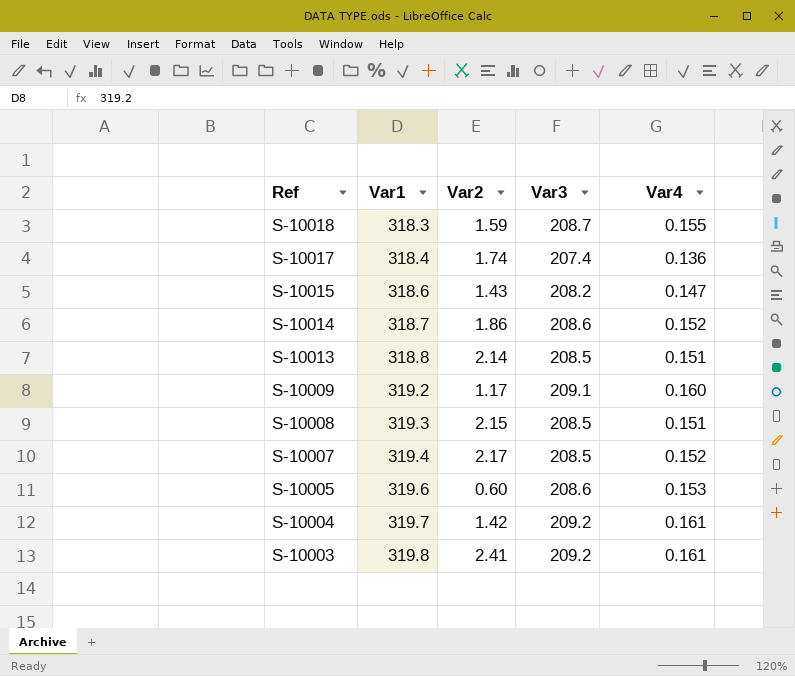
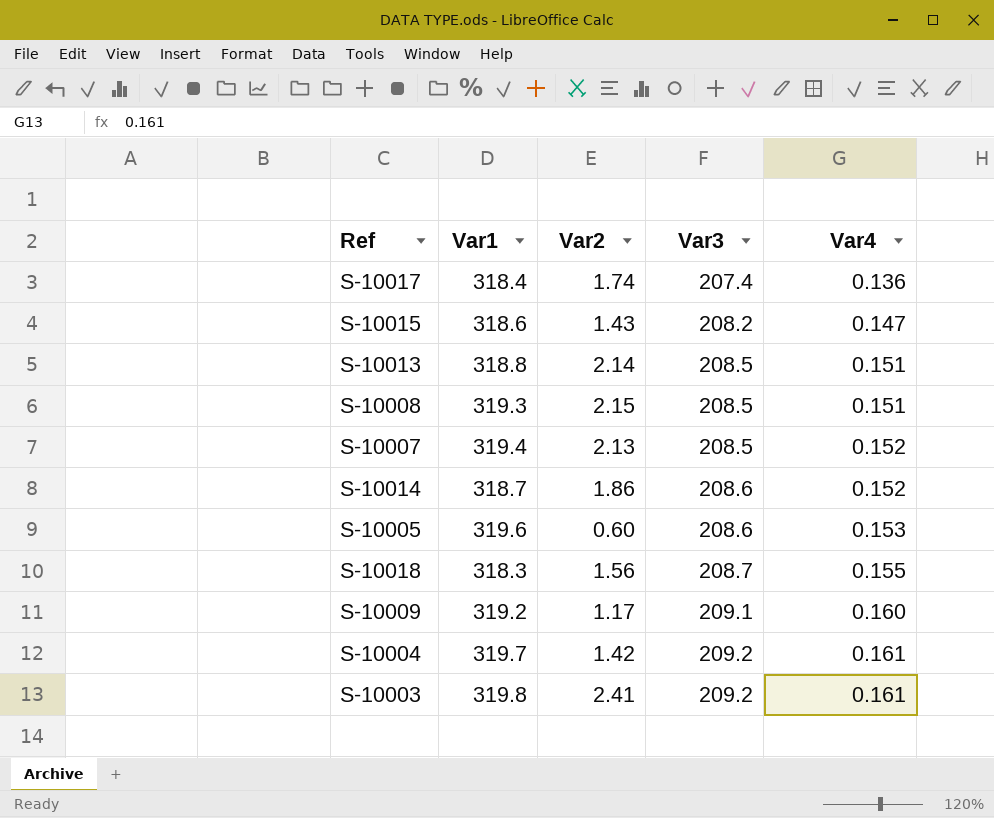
row order: Ref descending -> Var3 ascending
S-10007 | Var2: 2.17 -> 2.13
S-10018 | Var2: 1.59 -> 1.56

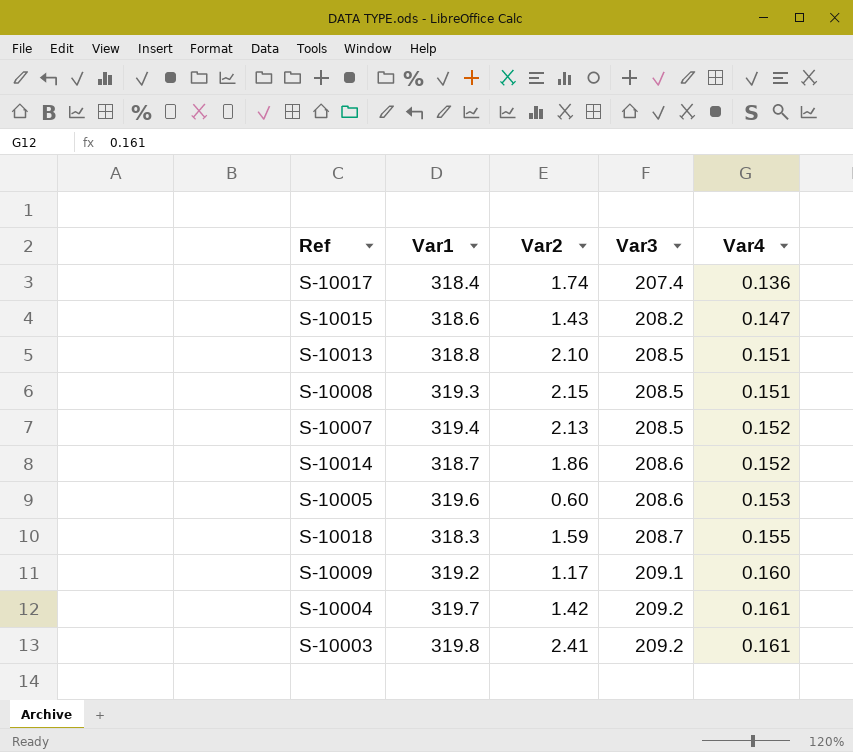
S-10013 | Var2: 2.14 -> 2.10
S-10018 | Var2: 1.56 -> 1.59

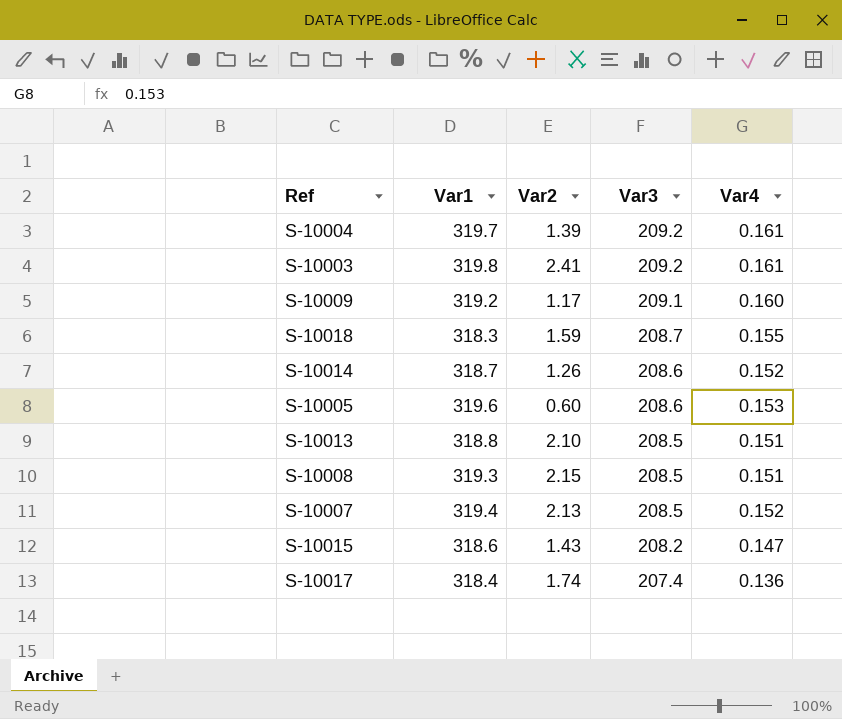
row order: Var3 ascending -> Var3 descending
S-10004 | Var2: 1.42 -> 1.39
S-10014 | Var2: 1.86 -> 1.26

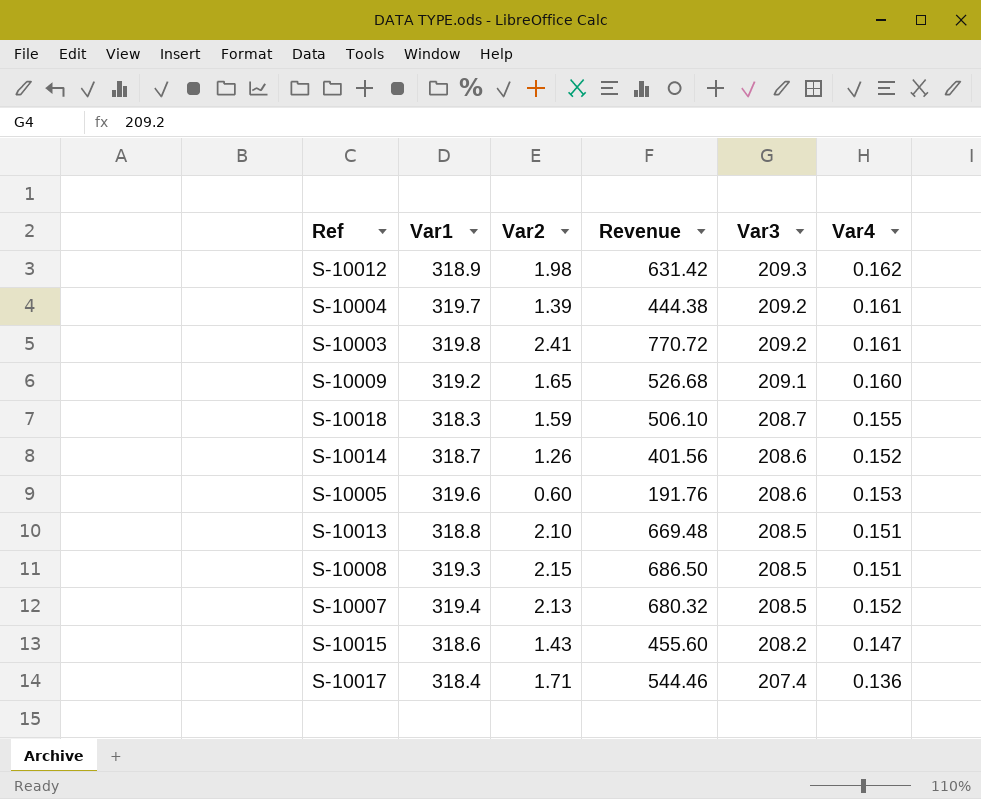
column Revenue | formula: none -> [Var1] * [Var2]
row S-10012: none -> 318.9 | 1.98 | 631.42 | 209.3 | 0.162
S-10009 | Var2: 1.17 -> 1.65
S-10017 | Var2: 1.74 -> 1.71

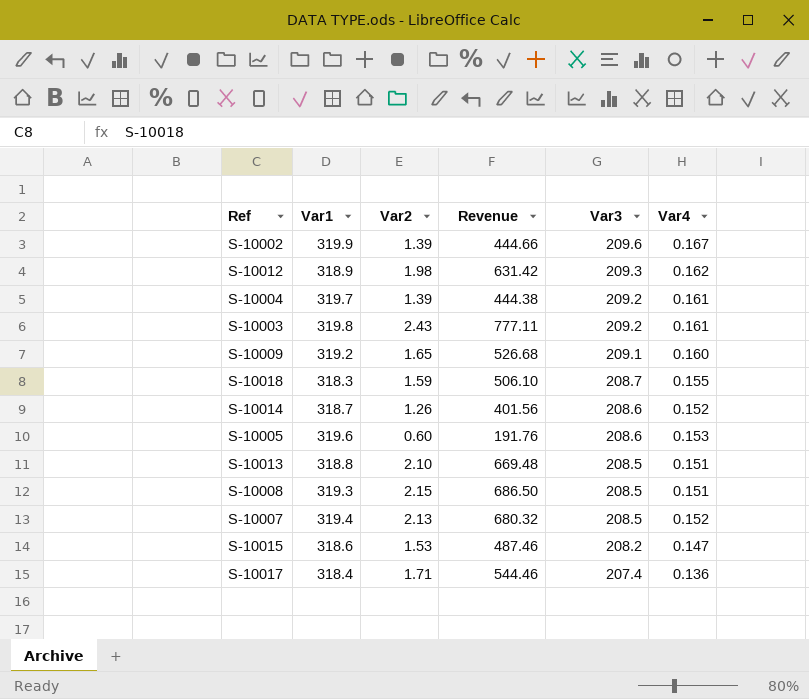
row S-10002: none -> 319.9 | 1.39 | 444.66 | 209.6 | 0.167
S-10003 | Var2: 2.41 -> 2.43
S-10003 | Revenue: 770.72 -> 777.11
S-10015 | Var2: 1.43 -> 1.53
S-10015 | Revenue: 455.60 -> 487.46

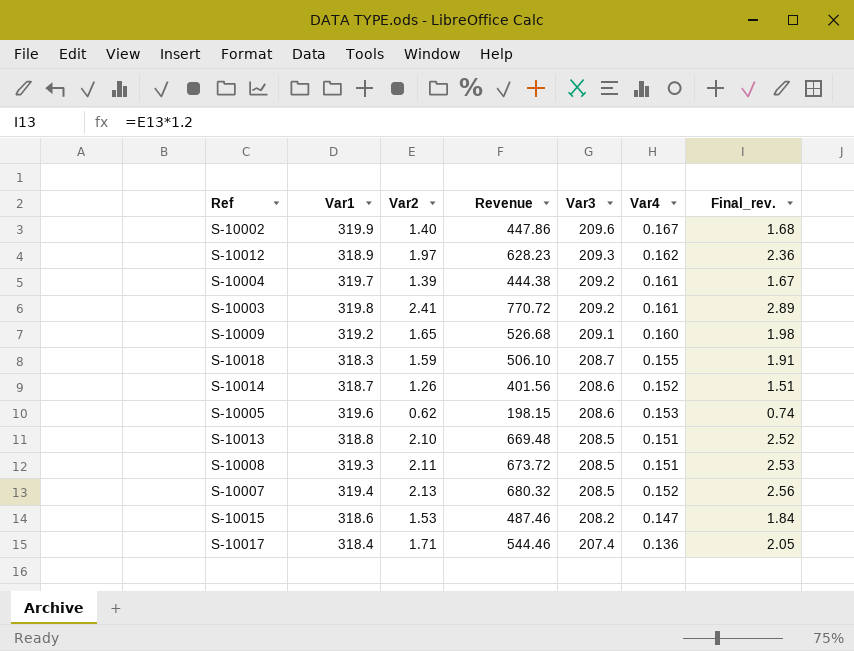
column Final_rev. | formula: none -> [Var2] * 1.2
S-10002 | Var2: 1.39 -> 1.40
S-10002 | Revenue: 444.66 -> 447.86
S-10012 | Var2: 1.98 -> 1.97
S-10012 | Revenue: 631.42 -> 628.23
S-10003 | Var2: 2.43 -> 2.41
S-10003 | Revenue: 777.11 -> 770.72
S-10005 | Var2: 0.60 -> 0.62
S-10005 | Revenue: 191.76 -> 198.15
S-10008 | Var2: 2.15 -> 2.11
S-10008 | Revenue: 686.50 -> 673.72

